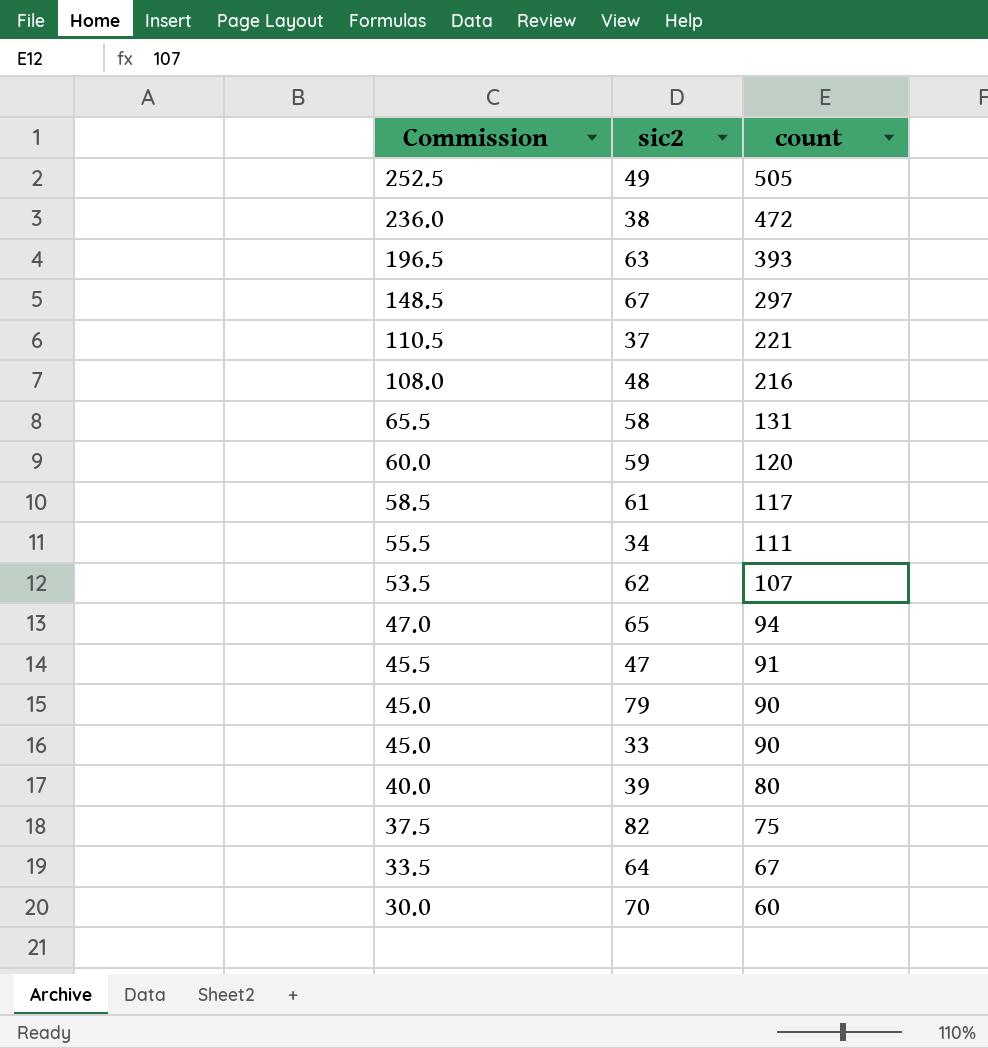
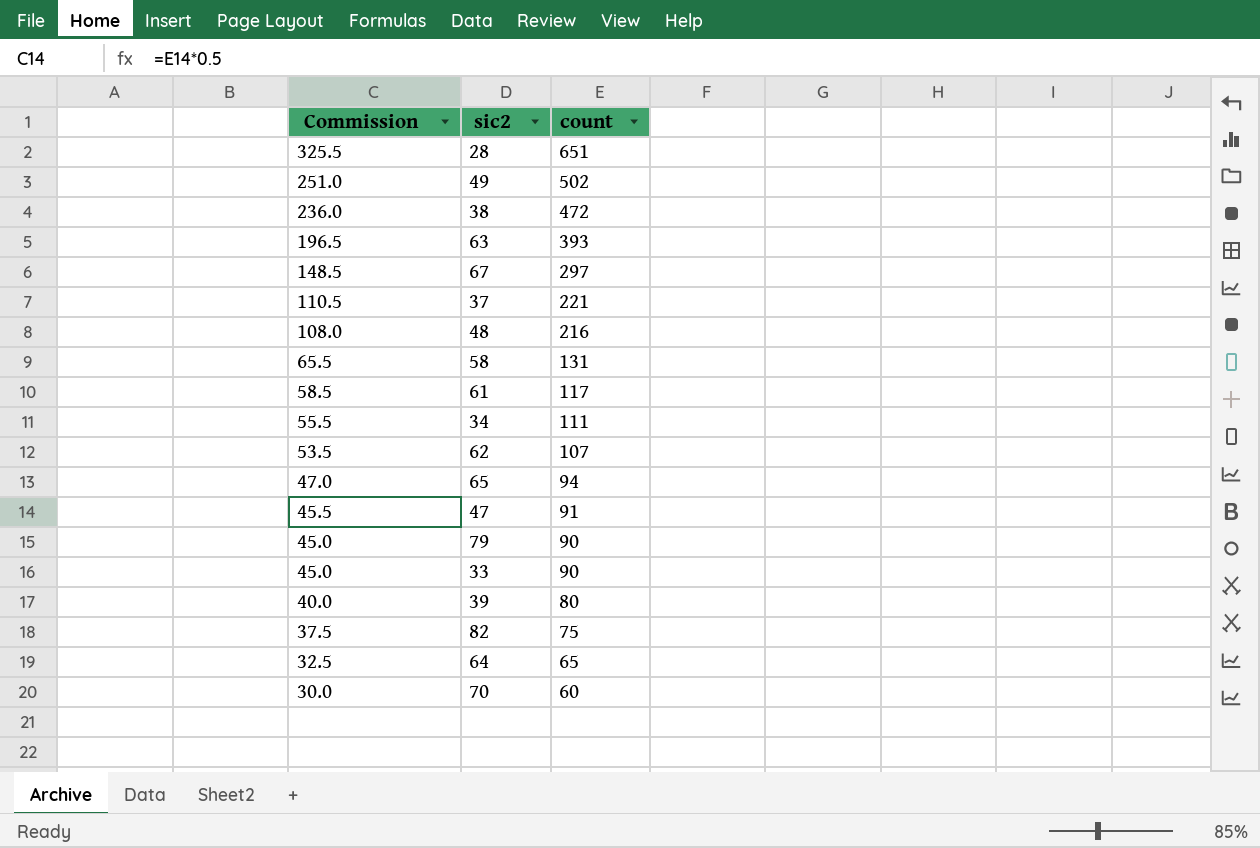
row 59: 60.0 | 120 -> none
row 28: none -> 325.5 | 651
49 | Commission: 252.5 -> 251.0
49 | count: 505 -> 502
64 | Commission: 33.5 -> 32.5
64 | count: 67 -> 65

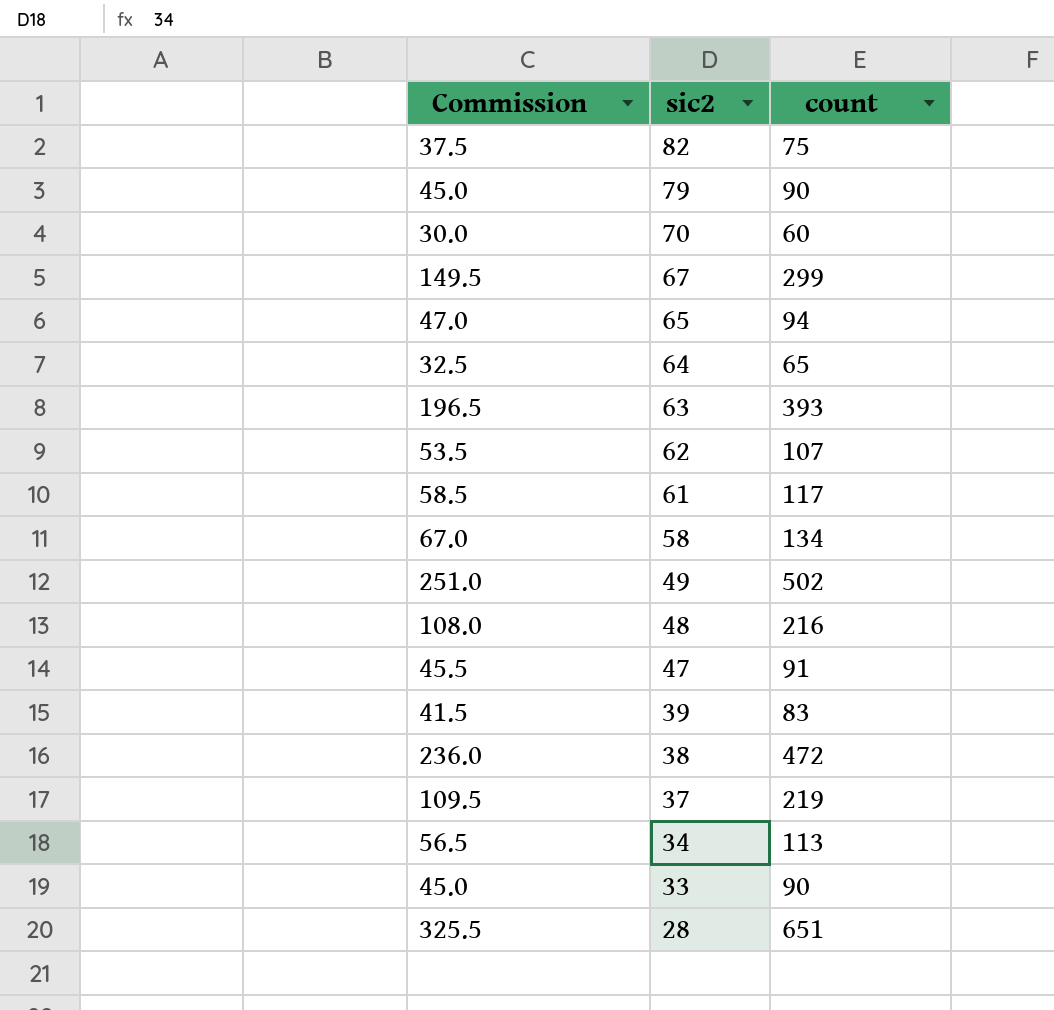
row order: Commission descending -> sic2 descending
67 | Commission: 148.5 -> 149.5
67 | count: 297 -> 299
58 | Commission: 65.5 -> 67.0
58 | count: 131 -> 134
39 | Commission: 40.0 -> 41.5
39 | count: 80 -> 83
37 | Commission: 110.5 -> 109.5
37 | count: 221 -> 219
34 | Commission: 55.5 -> 56.5
34 | count: 111 -> 113

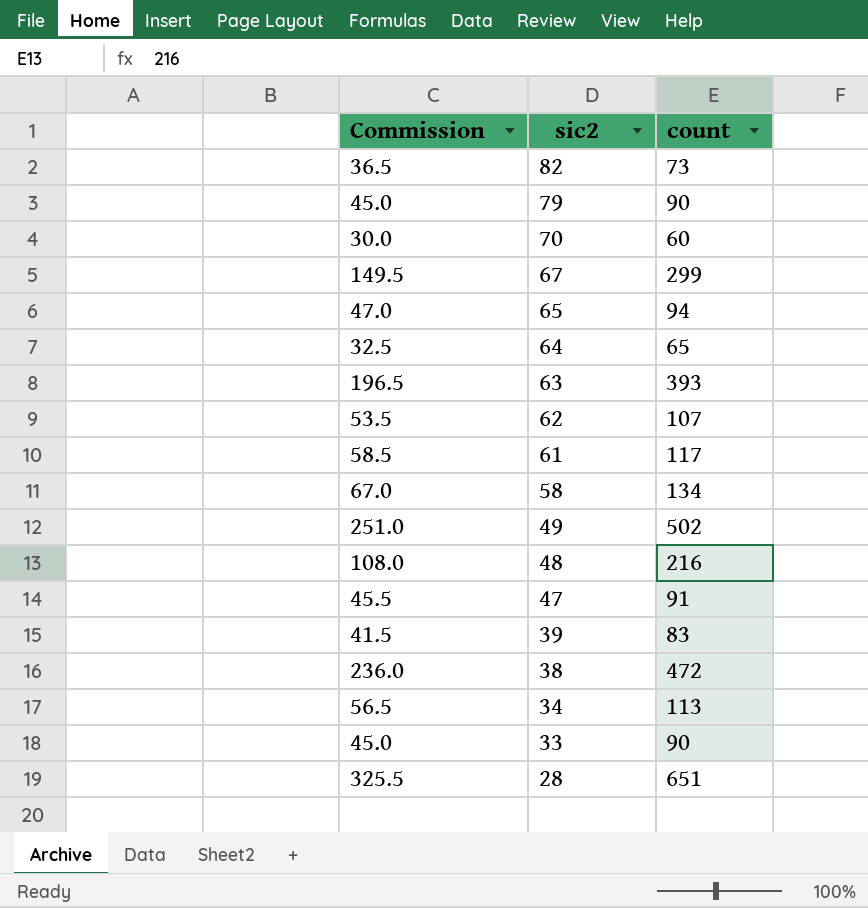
row 37: 109.5 | 219 -> none
82 | Commission: 37.5 -> 36.5
82 | count: 75 -> 73

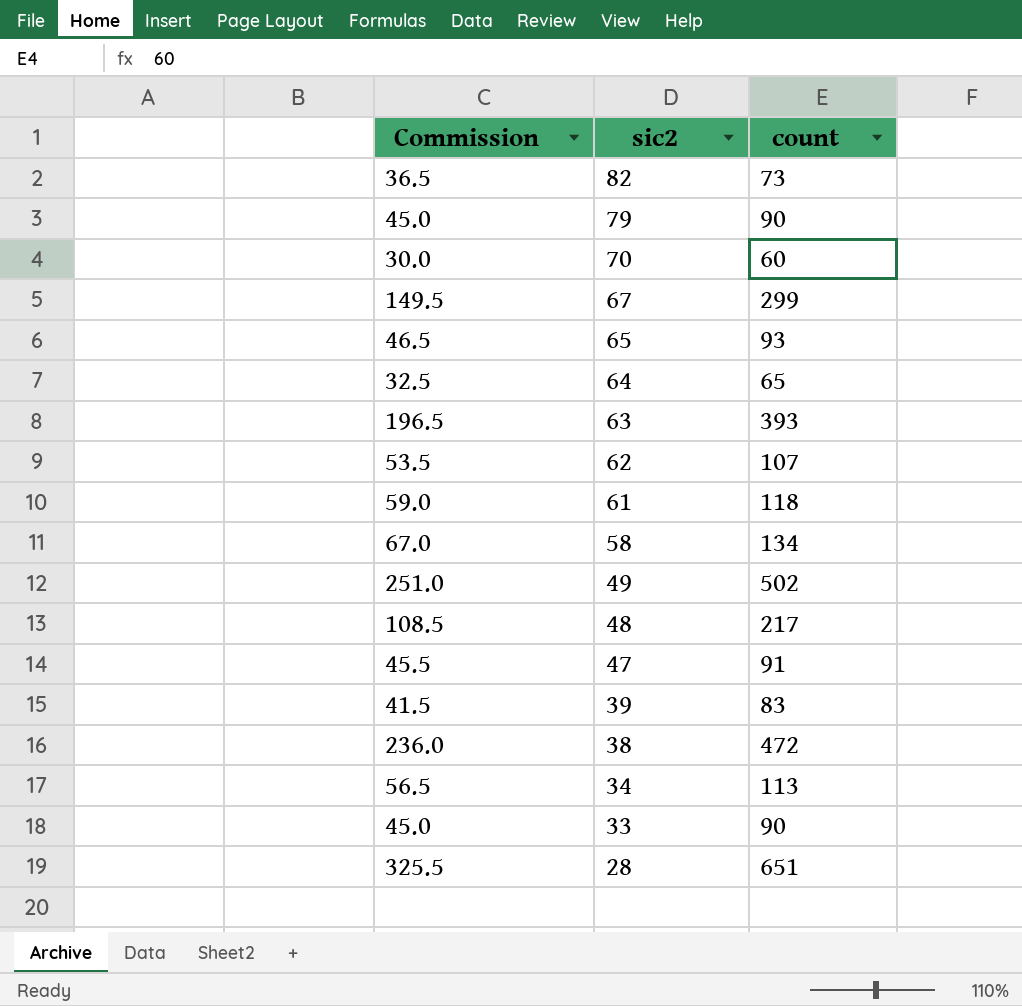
65 | Commission: 47.0 -> 46.5
65 | count: 94 -> 93
61 | Commission: 58.5 -> 59.0
61 | count: 117 -> 118
48 | Commission: 108.0 -> 108.5
48 | count: 216 -> 217

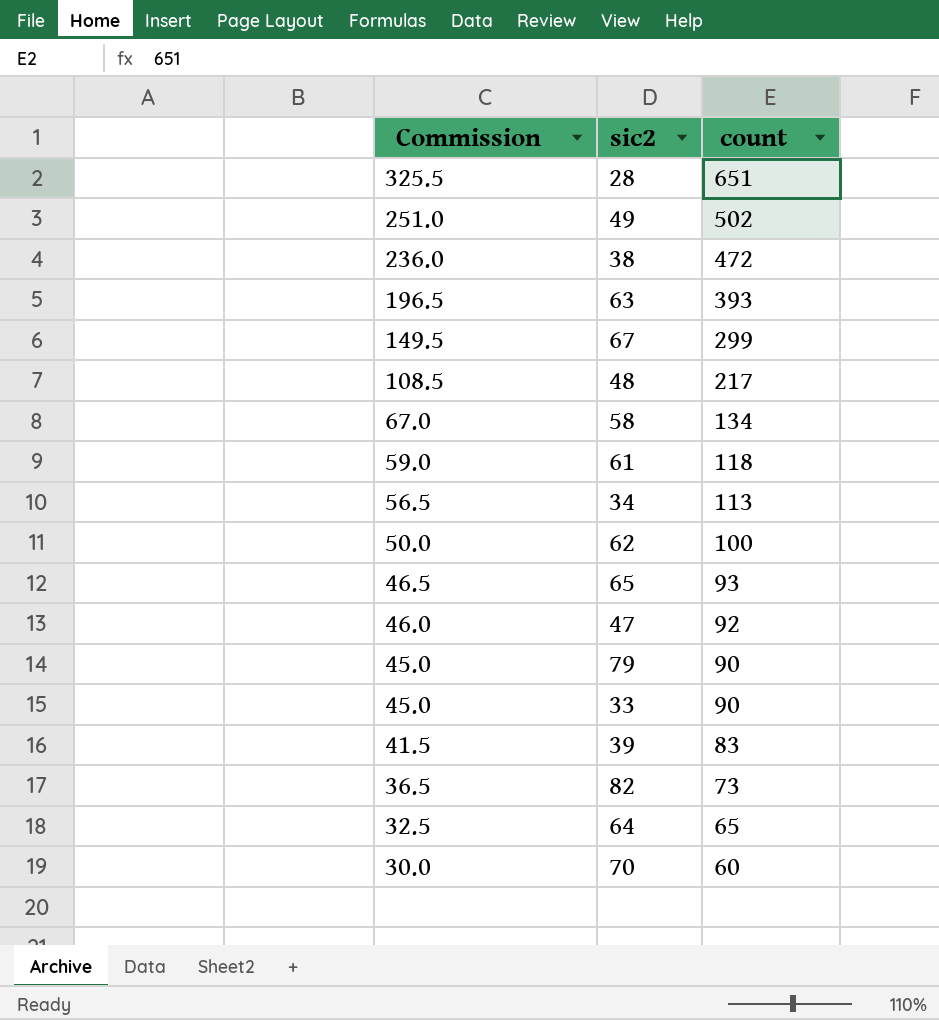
row order: sic2 descending -> Commission descending
62 | Commission: 53.5 -> 50.0
62 | count: 107 -> 100
47 | Commission: 45.5 -> 46.0
47 | count: 91 -> 92

